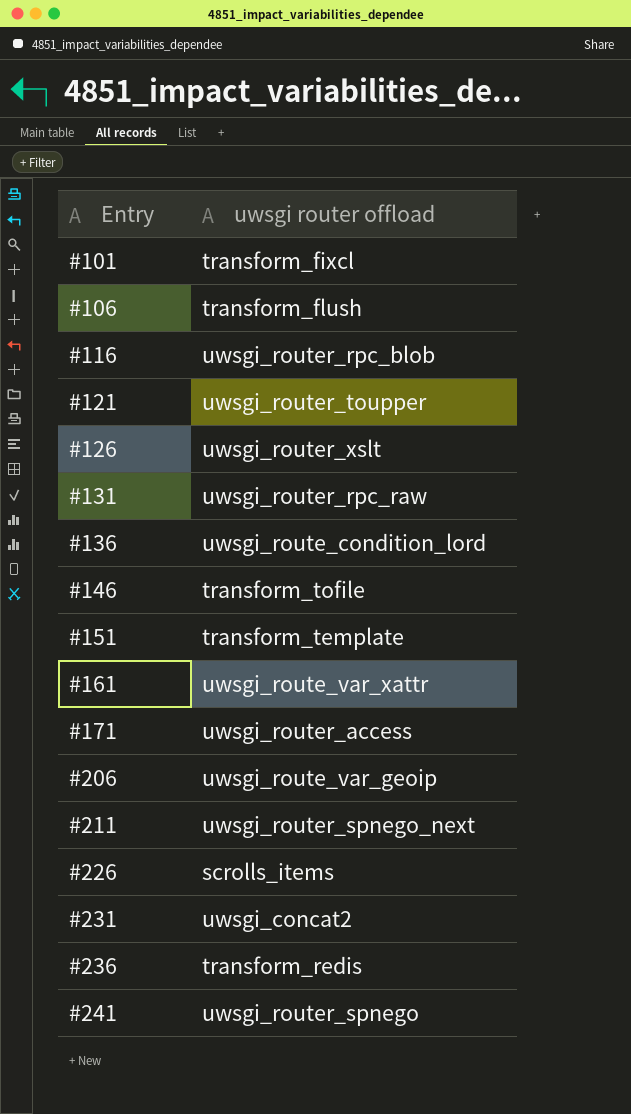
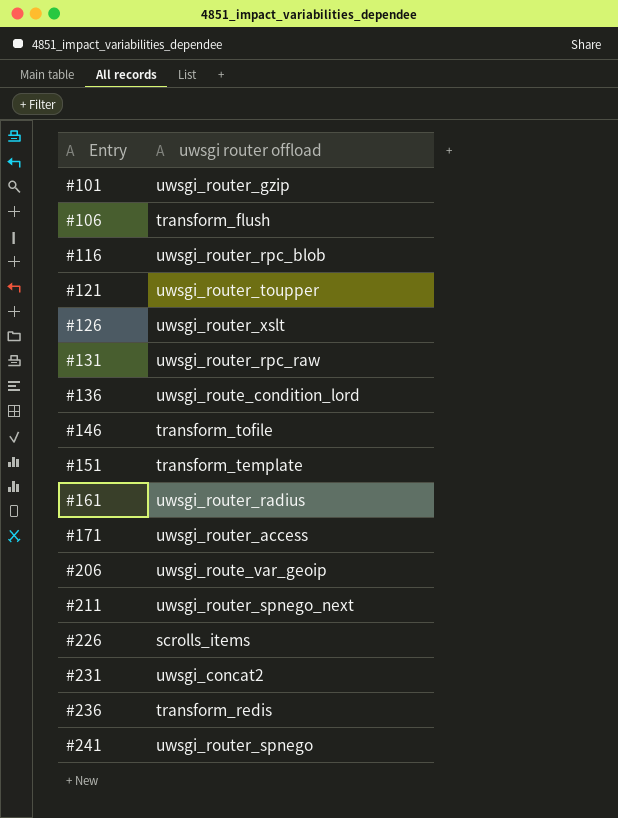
#101 | uwsgi router offload: transform_fixcl -> uwsgi_router_gzip
#161 | uwsgi router offload: uwsgi_route_var_xattr -> uwsgi_router_radius

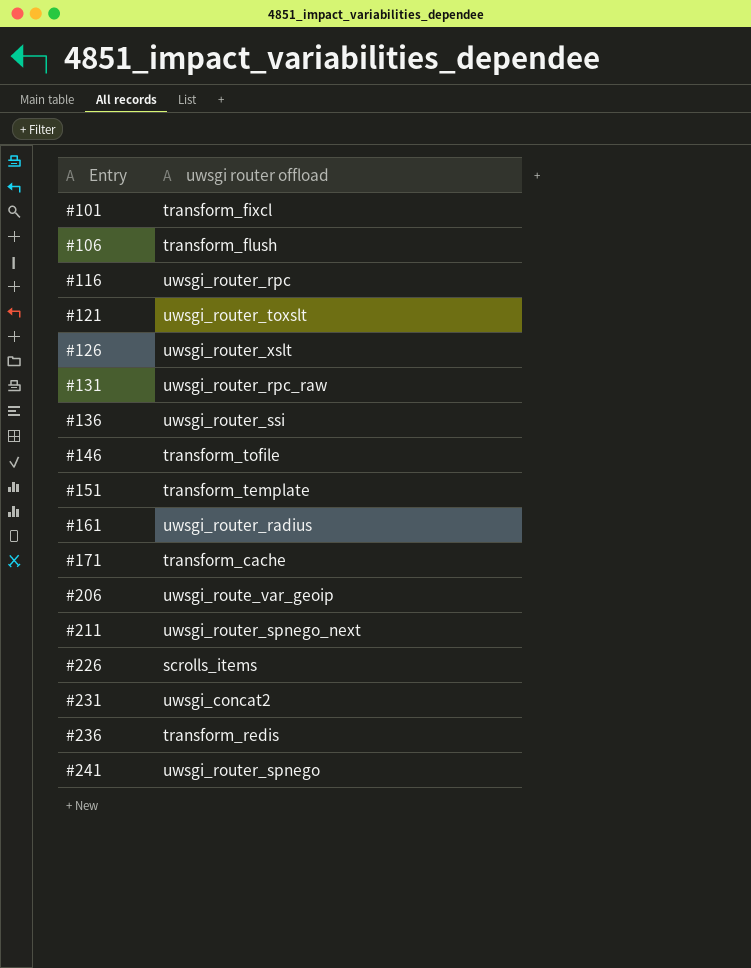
#101 | uwsgi router offload: uwsgi_router_gzip -> transform_fixcl
#116 | uwsgi router offload: uwsgi_router_rpc_blob -> uwsgi_router_rpc
#121 | uwsgi router offload: uwsgi_router_toupper -> uwsgi_router_toxslt
#136 | uwsgi router offload: uwsgi_route_condition_lord -> uwsgi_router_ssi
#171 | uwsgi router offload: uwsgi_router_access -> transform_cache

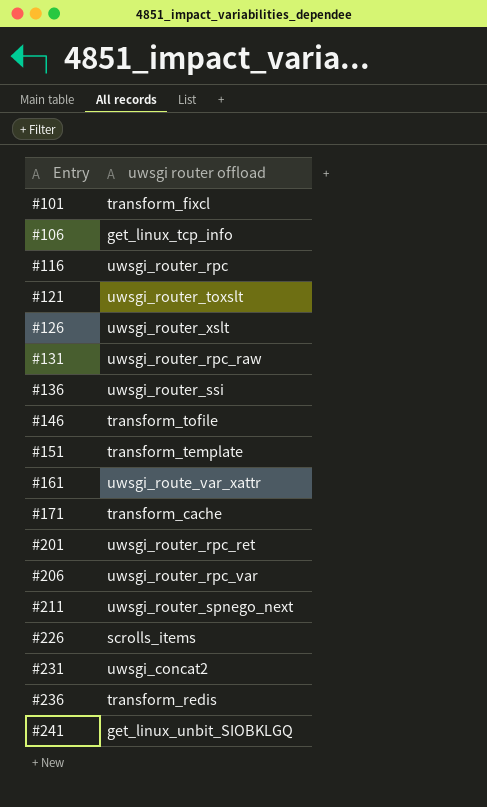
#106 | uwsgi router offload: transform_flush -> get_linux_tcp_info
#161 | uwsgi router offload: uwsgi_router_radius -> uwsgi_route_var_xattr
row #201: none -> uwsgi_router_rpc_ret
#206 | uwsgi router offload: uwsgi_route_var_geoip -> uwsgi_router_rpc_var
#241 | uwsgi router offload: uwsgi_router_spnego -> get_linux_unbit_SIOBKLGQ

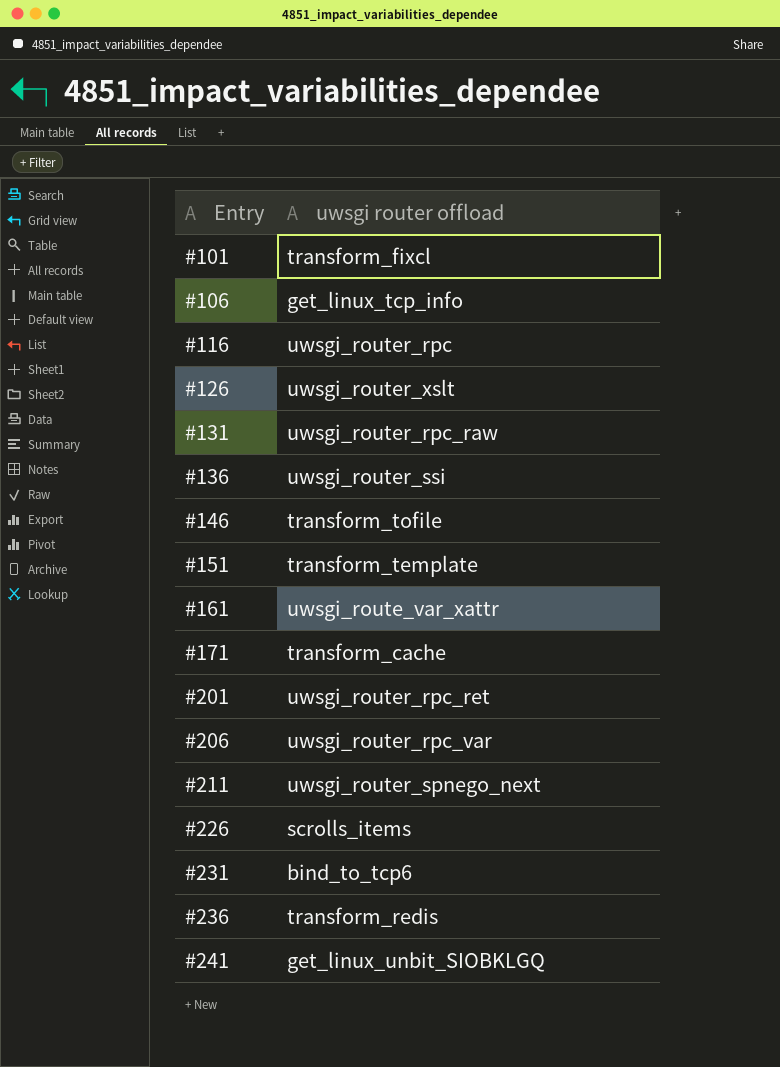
row #121: uwsgi_router_toxslt -> none
#231 | uwsgi router offload: uwsgi_concat2 -> bind_to_tcp6

